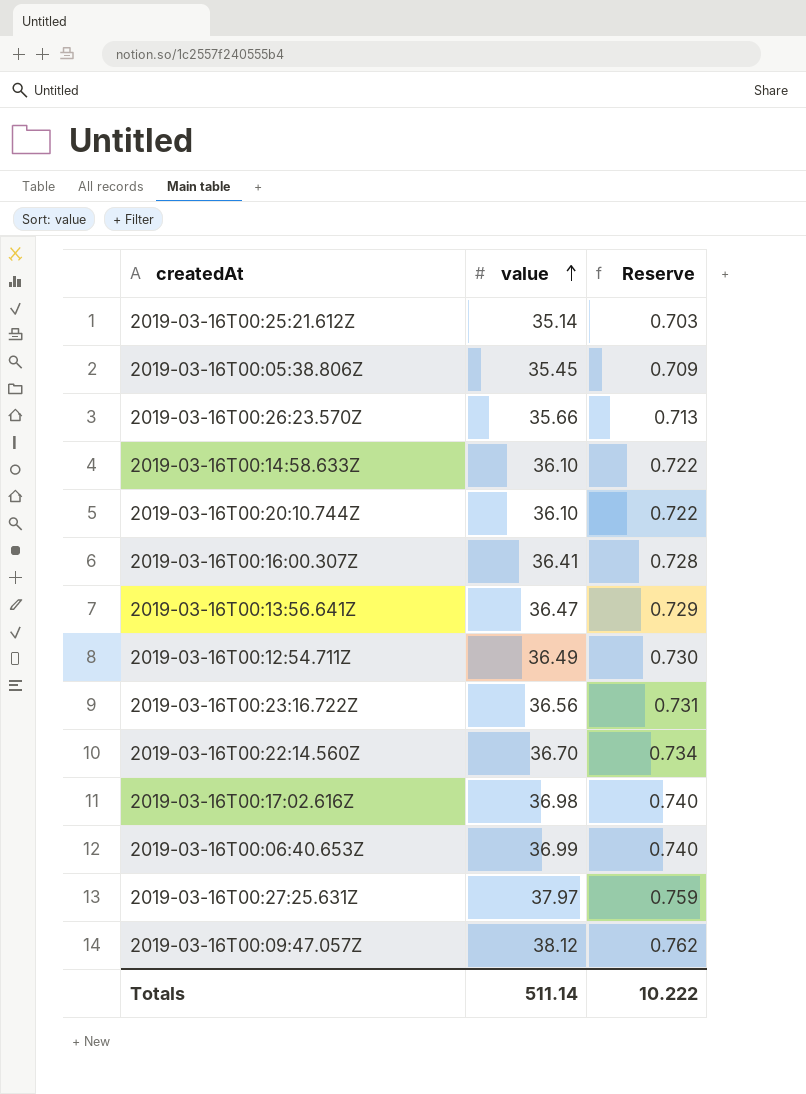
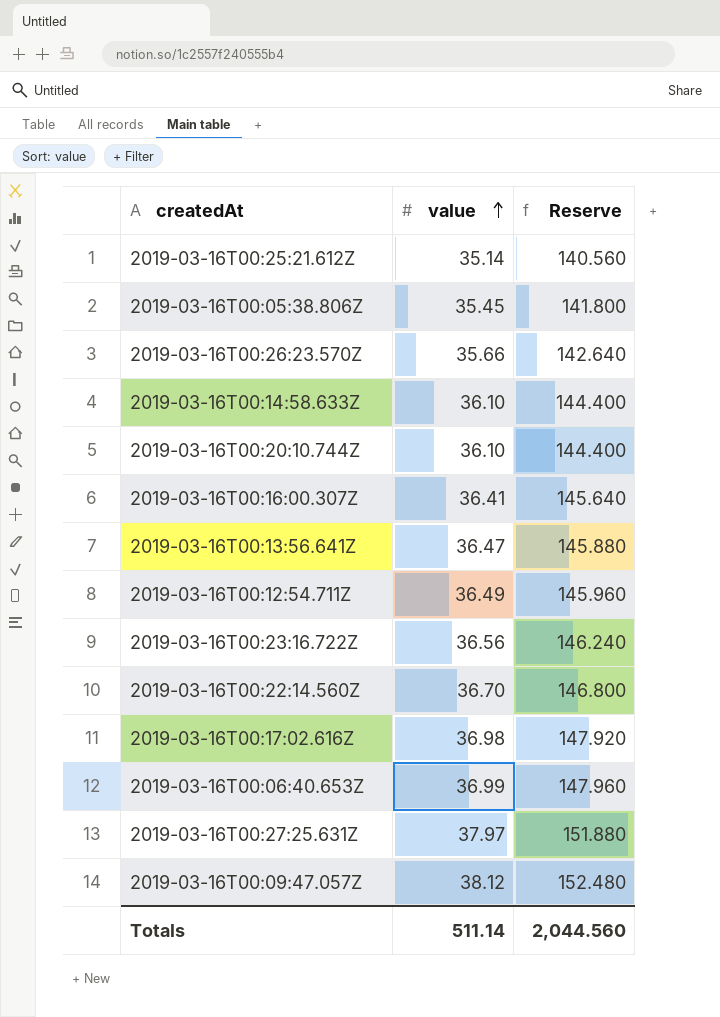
column Reserve | formula: [value] * 0.02 -> [value] * 4
Totals | Reserve: 10.222 -> 2,044.560

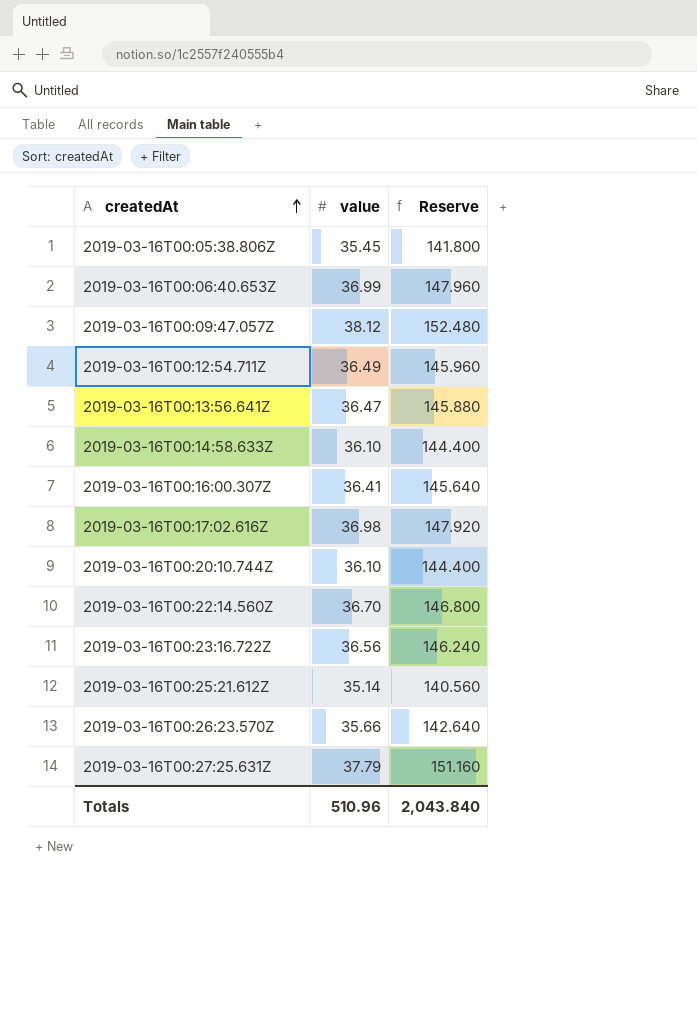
row order: value ascending -> createdAt ascending
2019-03-16T00:27:25.631Z | value: 37.97 -> 37.79
2019-03-16T00:27:25.631Z | Reserve: 151.880 -> 151.160
Totals | value: 511.14 -> 510.96
Totals | Reserve: 2,044.560 -> 2,043.840

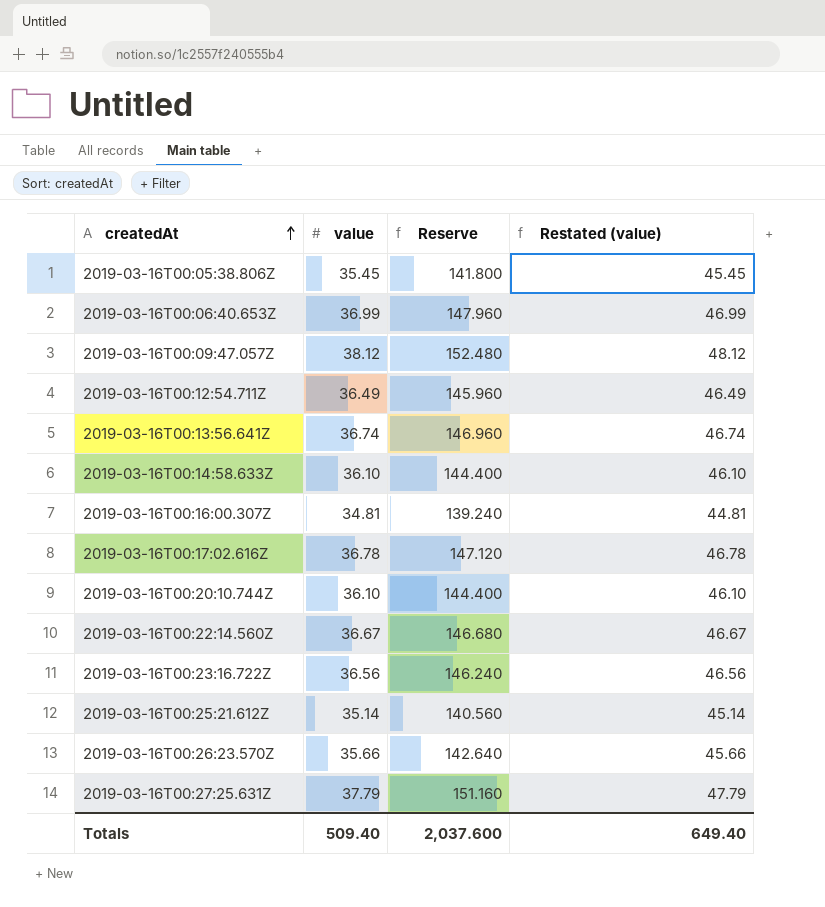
column Restated (value) | formula: none -> [value] + 10
2019-03-16T00:13:56.641Z | value: 36.47 -> 36.74
2019-03-16T00:13:56.641Z | Reserve: 145.880 -> 146.960
2019-03-16T00:16:00.307Z | value: 36.41 -> 34.81
2019-03-16T00:16:00.307Z | Reserve: 145.640 -> 139.240
2019-03-16T00:17:02.616Z | value: 36.98 -> 36.78
2019-03-16T00:17:02.616Z | Reserve: 147.920 -> 147.120
2019-03-16T00:22:14.560Z | value: 36.70 -> 36.67
2019-03-16T00:22:14.560Z | Reserve: 146.800 -> 146.680
Totals | value: 510.96 -> 509.40
Totals | Reserve: 2,043.840 -> 2,037.600

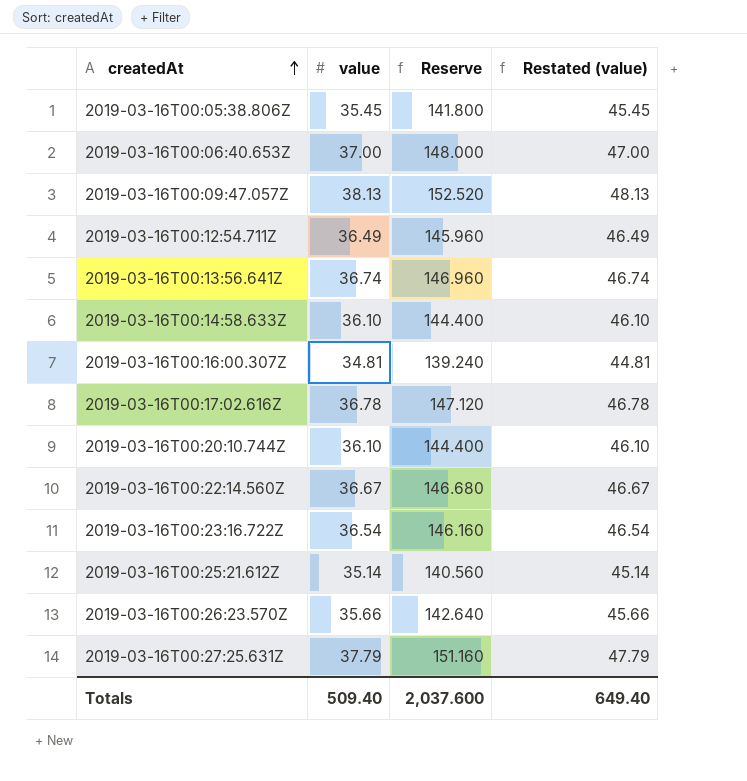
2019-03-16T00:06:40.653Z | value: 36.99 -> 37.00
2019-03-16T00:06:40.653Z | Reserve: 147.960 -> 148.000
2019-03-16T00:06:40.653Z | Restated (value): 46.99 -> 47.00
2019-03-16T00:09:47.057Z | value: 38.12 -> 38.13
2019-03-16T00:09:47.057Z | Reserve: 152.480 -> 152.520
2019-03-16T00:09:47.057Z | Restated (value): 48.12 -> 48.13
2019-03-16T00:23:16.722Z | value: 36.56 -> 36.54
2019-03-16T00:23:16.722Z | Reserve: 146.240 -> 146.160
2019-03-16T00:23:16.722Z | Restated (value): 46.56 -> 46.54

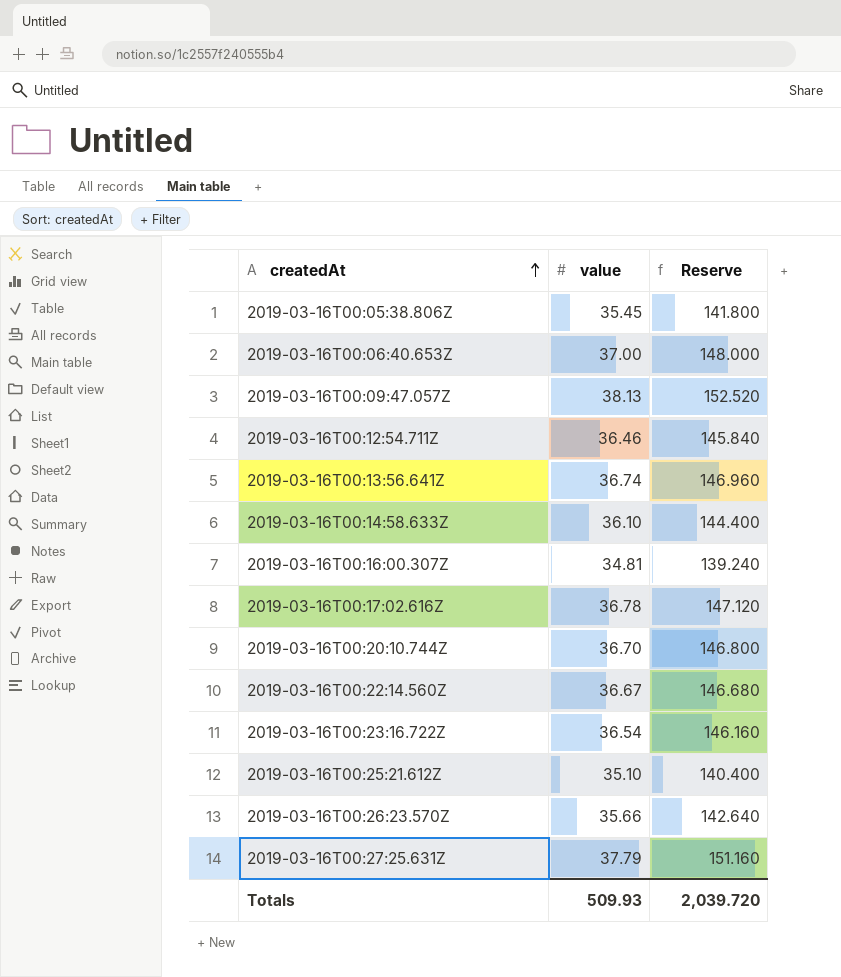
column Restated (value) | formula: [value] + 10 -> none
2019-03-16T00:12:54.711Z | value: 36.49 -> 36.46
2019-03-16T00:12:54.711Z | Reserve: 145.960 -> 145.840
2019-03-16T00:20:10.744Z | value: 36.10 -> 36.70
2019-03-16T00:20:10.744Z | Reserve: 144.400 -> 146.800
2019-03-16T00:25:21.612Z | value: 35.14 -> 35.10
2019-03-16T00:25:21.612Z | Reserve: 140.560 -> 140.400
Totals | value: 509.40 -> 509.93
Totals | Reserve: 2,037.600 -> 2,039.720

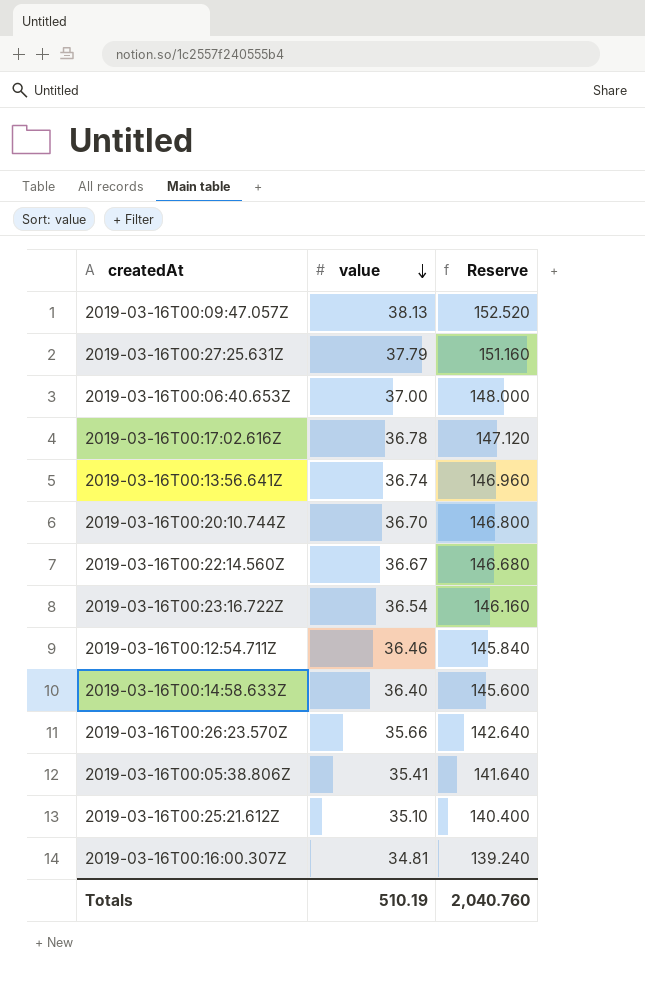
row order: createdAt ascending -> value descending
2019-03-16T00:14:58.633Z | value: 36.10 -> 36.40
2019-03-16T00:14:58.633Z | Reserve: 144.400 -> 145.600
2019-03-16T00:05:38.806Z | value: 35.45 -> 35.41
2019-03-16T00:05:38.806Z | Reserve: 141.800 -> 141.640
Totals | value: 509.93 -> 510.19
Totals | Reserve: 2,039.720 -> 2,040.760

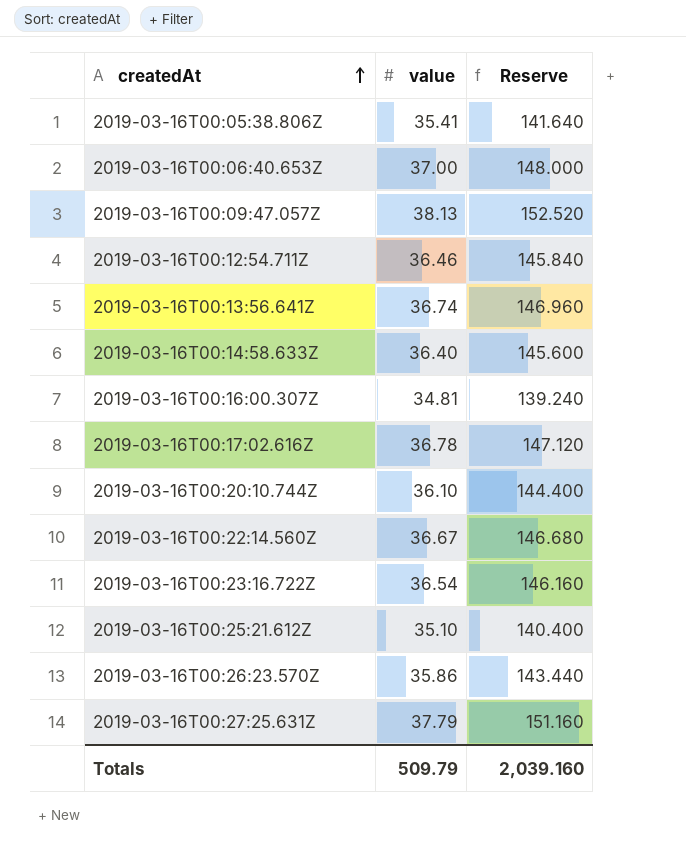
row order: value descending -> createdAt ascending
2019-03-16T00:20:10.744Z | value: 36.70 -> 36.10
2019-03-16T00:20:10.744Z | Reserve: 146.800 -> 144.400
2019-03-16T00:26:23.570Z | value: 35.66 -> 35.86
2019-03-16T00:26:23.570Z | Reserve: 142.640 -> 143.440
Totals | value: 510.19 -> 509.79
Totals | Reserve: 2,040.760 -> 2,039.160

